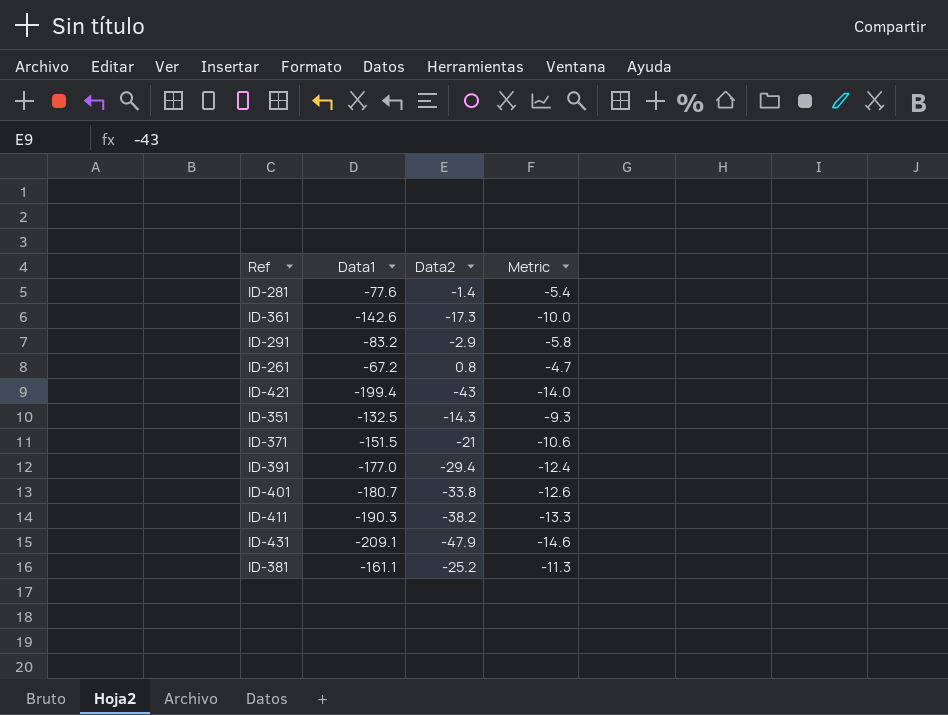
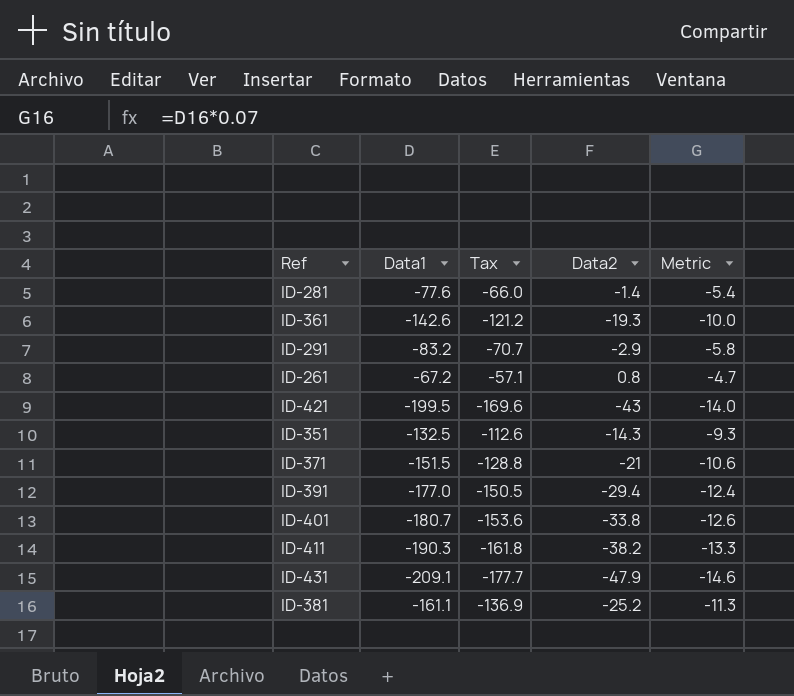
column Tax | formula: none -> [Data1] * 0.85
ID-361 | Data2: -17.3 -> -19.3
ID-421 | Data1: -199.4 -> -199.5

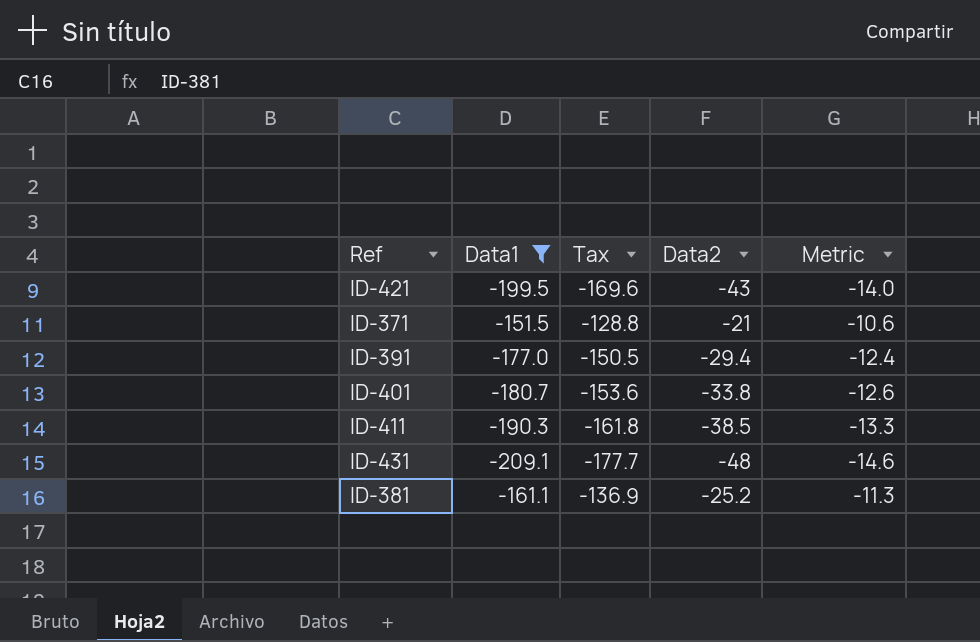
filter: none -> Data1 <= -151.5
ID-411 | Data2: -38.2 -> -38.5
ID-431 | Data2: -47.9 -> -48

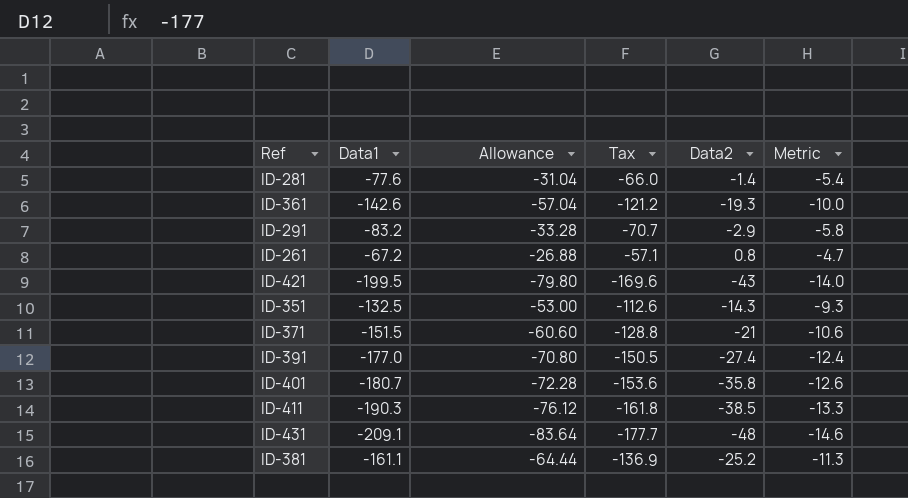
filter: Data1 <= -151.5 -> none
column Allowance | formula: none -> [Data1] * 0.4
ID-391 | Data2: -29.4 -> -27.4
ID-401 | Data2: -33.8 -> -35.8

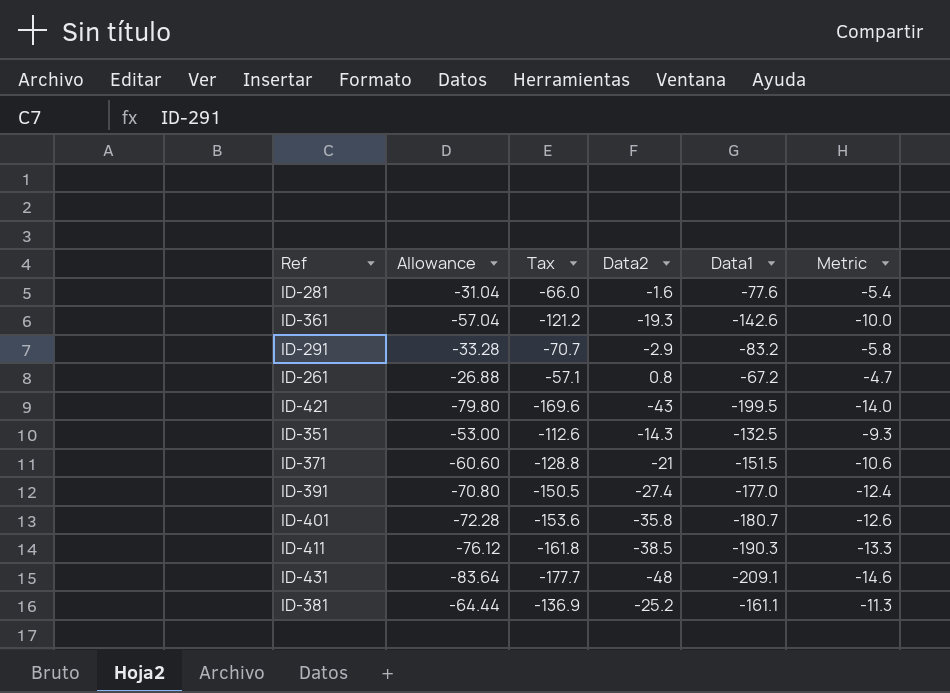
column Data1 | position: 2 -> 5
ID-281 | Data2: -1.4 -> -1.6

